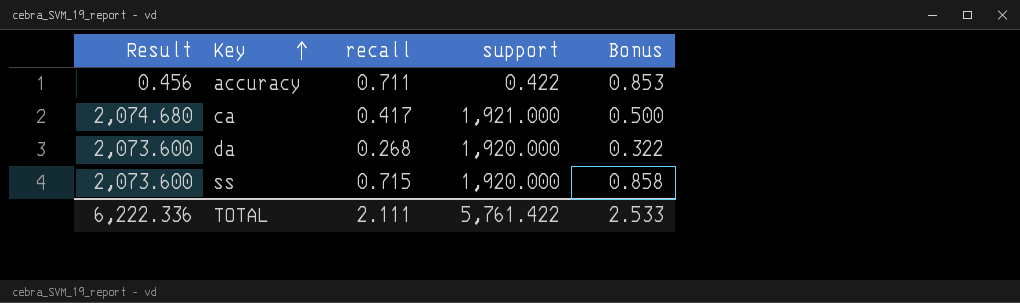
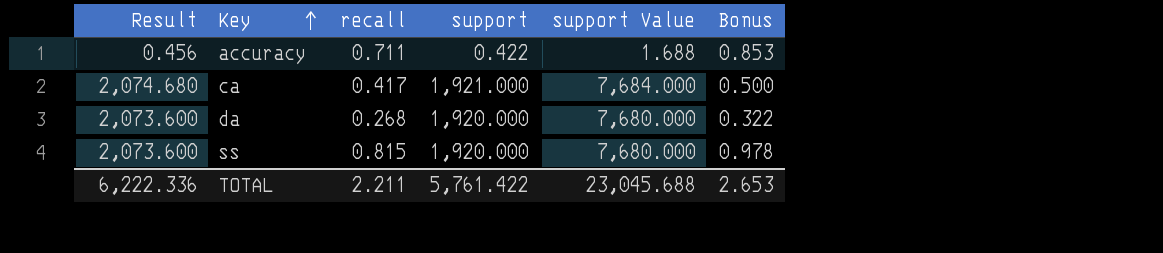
column support Value | formula: none -> [support] * 4
ss | recall: 0.715 -> 0.815
ss | Bonus: 0.858 -> 0.978
TOTAL | recall: 2.111 -> 2.211
TOTAL | Bonus: 2.533 -> 2.653

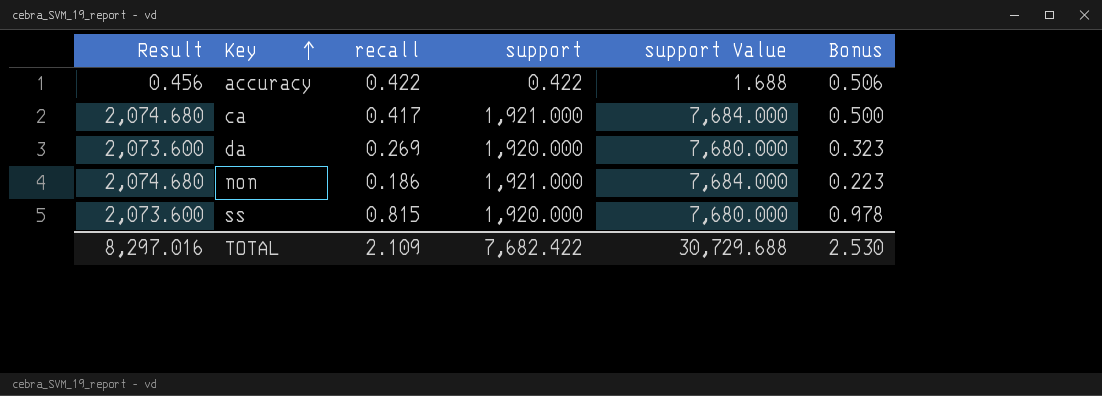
accuracy | recall: 0.711 -> 0.422
accuracy | Bonus: 0.853 -> 0.506
da | recall: 0.268 -> 0.269
da | Bonus: 0.322 -> 0.323
row non: none -> 2,074.680 | 0.186 | 1,921.000 | 7,684.000 | 0.223
TOTAL | Result: 6,222.336 -> 8,297.016
TOTAL | recall: 2.211 -> 2.109
TOTAL | support: 5,761.422 -> 7,682.422
TOTAL | support Value: 23,045.688 -> 30,729.688
TOTAL | Bonus: 2.653 -> 2.530

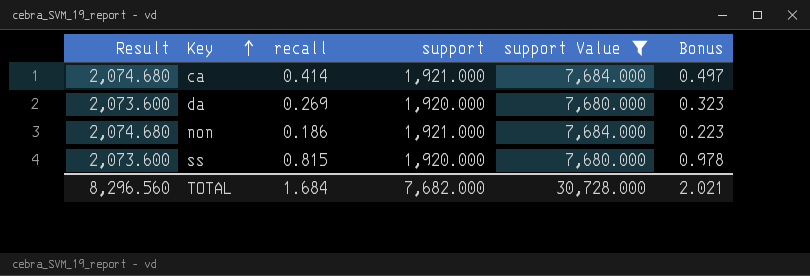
filter: none -> support Value != 1.688
ca | recall: 0.417 -> 0.414
ca | Bonus: 0.500 -> 0.497
TOTAL | Result: 8,297.016 -> 8,296.560
TOTAL | recall: 2.109 -> 1.684
TOTAL | support: 7,682.422 -> 7,682.000
TOTAL | support Value: 30,729.688 -> 30,728.000
TOTAL | Bonus: 2.530 -> 2.021

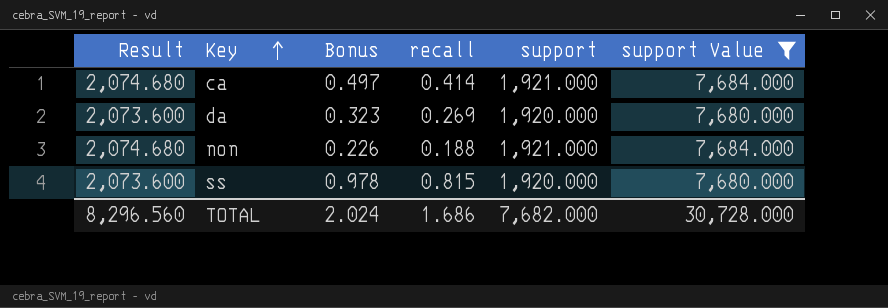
column Bonus | position: 6 -> 3
non | Bonus: 0.223 -> 0.226
non | recall: 0.186 -> 0.188
TOTAL | Bonus: 2.021 -> 2.024
TOTAL | recall: 1.684 -> 1.686

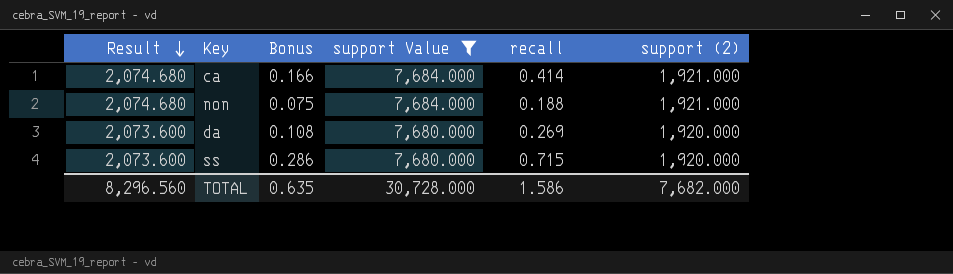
row order: Key ascending -> Result descending
column Bonus | formula: [recall] * 1.2 -> [recall] * 0.4
column support Value | position: 6 -> 4
column name: support -> support (2)
ss | recall: 0.815 -> 0.715
TOTAL | Bonus: 2.024 -> 0.635
TOTAL | recall: 1.686 -> 1.586

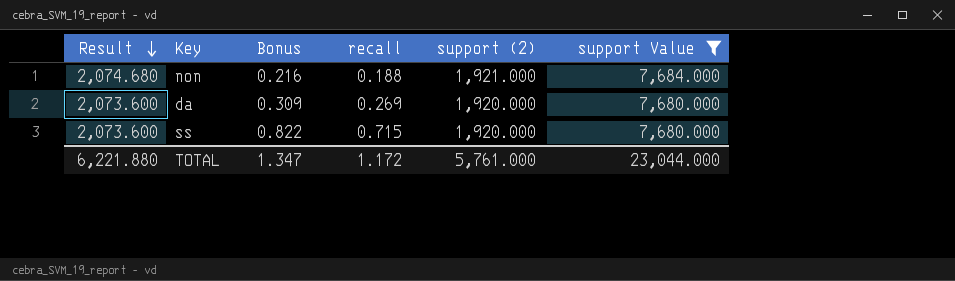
column Bonus | formula: [recall] * 0.4 -> [recall] * 1.15
column support Value | position: 4 -> 6
row ca: 2,074.680 | 0.166 | 7,684.000 | 0.414 | 1,921.000 -> none
TOTAL | Result: 8,296.560 -> 6,221.880
TOTAL | Bonus: 0.635 -> 1.347
TOTAL | recall: 1.586 -> 1.172
TOTAL | support (2): 7,682.000 -> 5,761.000
TOTAL | support Value: 30,728.000 -> 23,044.000

